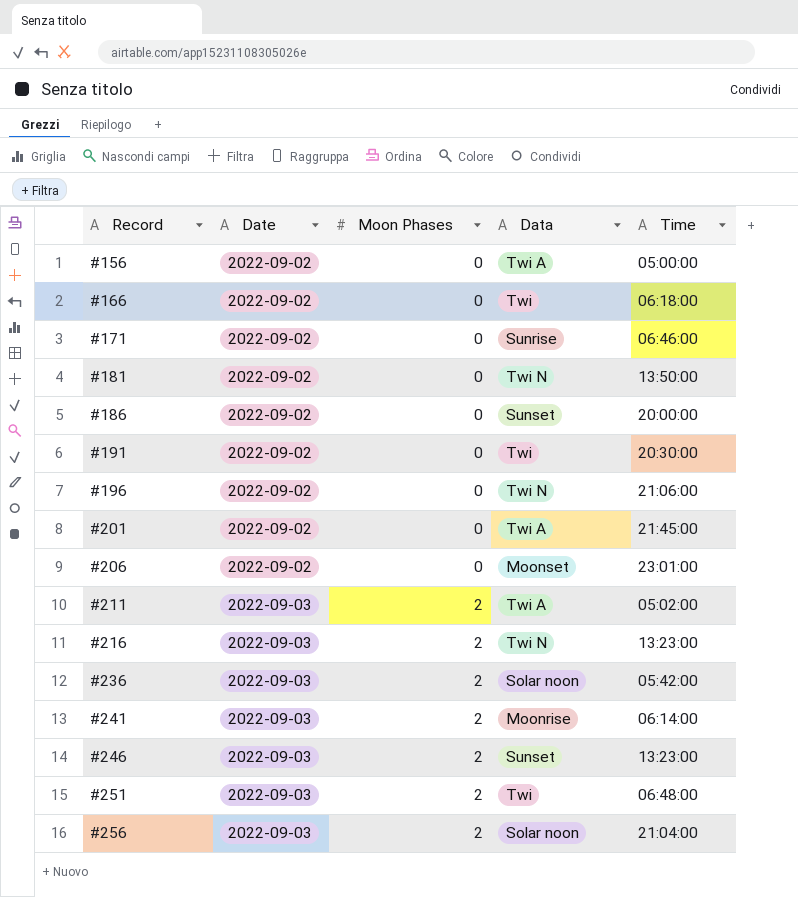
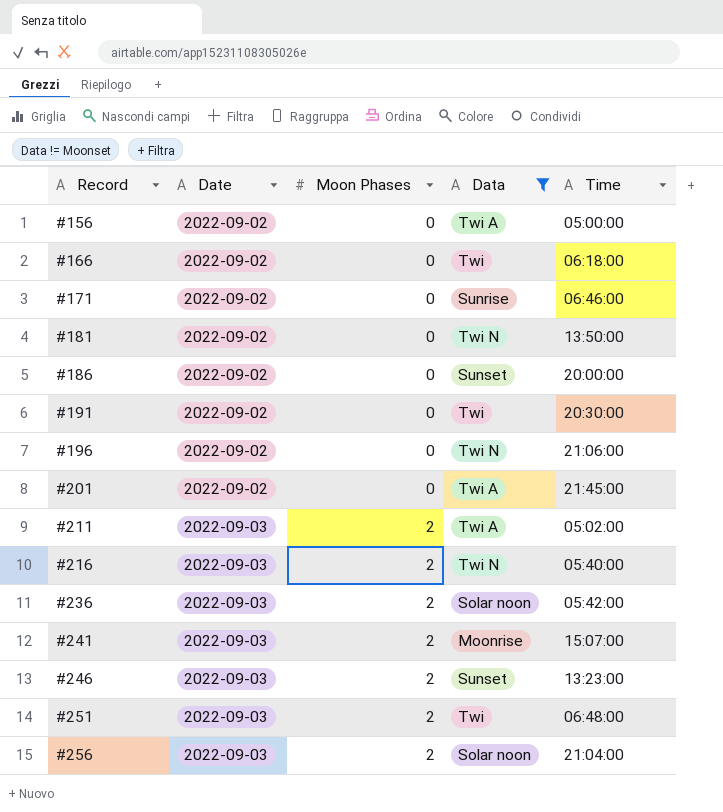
filter: none -> Data != Moonset
#216 | Time: 13:23:00 -> 05:40:00
#241 | Time: 06:14:00 -> 15:07:00

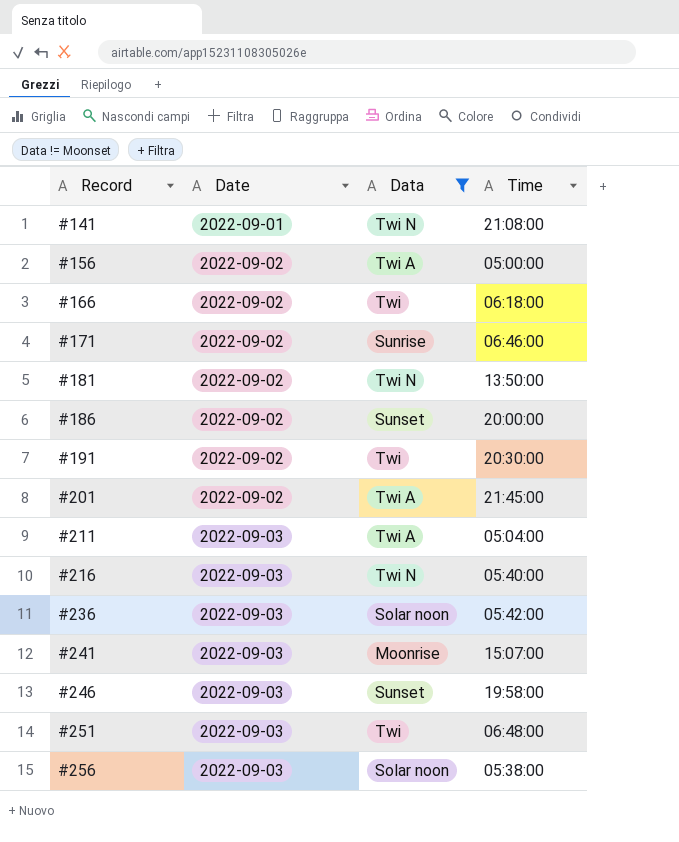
column Moon Phases | position: 3 -> none
row #196: 2022-09-02 | 0 | Twi N | 21:06:00 -> none
row #141: none -> 2022-09-01 | Twi N | 21:08:00
#211 | Time: 05:02:00 -> 05:04:00
#246 | Time: 13:23:00 -> 19:58:00
#256 | Time: 21:04:00 -> 05:38:00

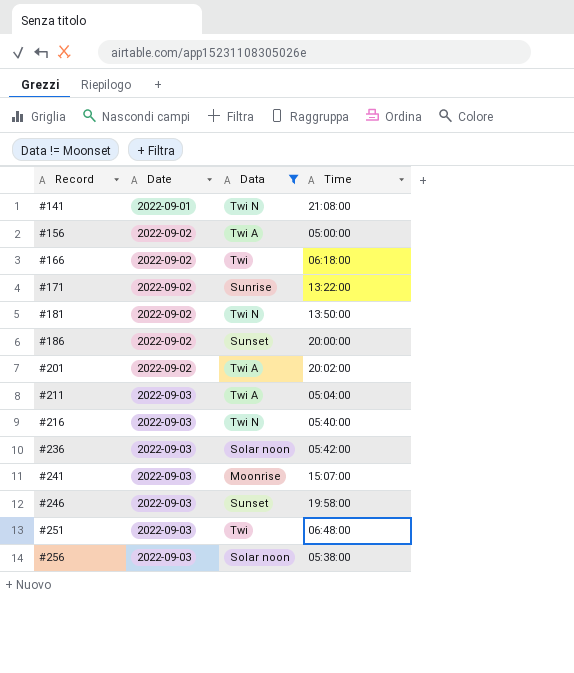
row #191: 2022-09-02 | Twi | 20:30:00 -> none
#171 | Time: 06:46:00 -> 13:22:00
#201 | Time: 21:45:00 -> 20:02:00

